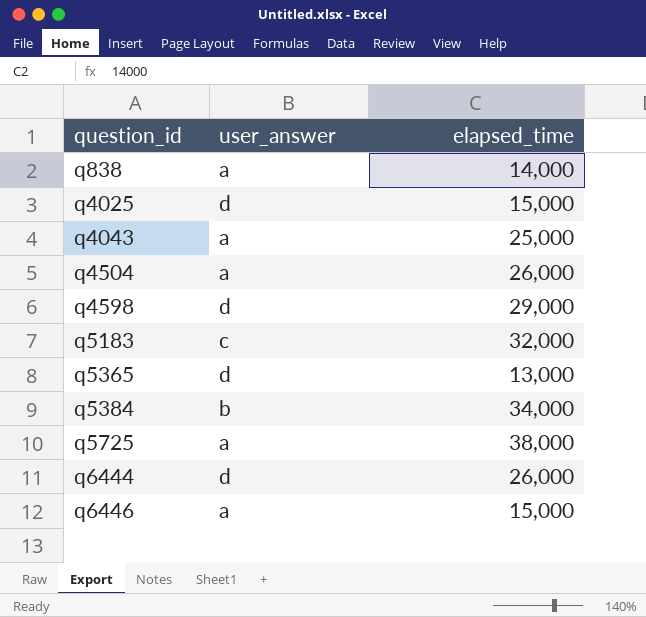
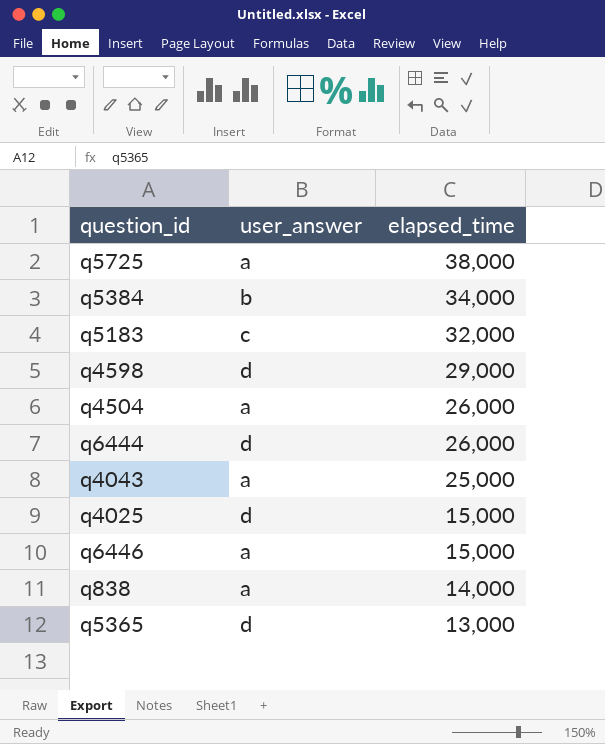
row order: question_id ascending -> elapsed_time descending

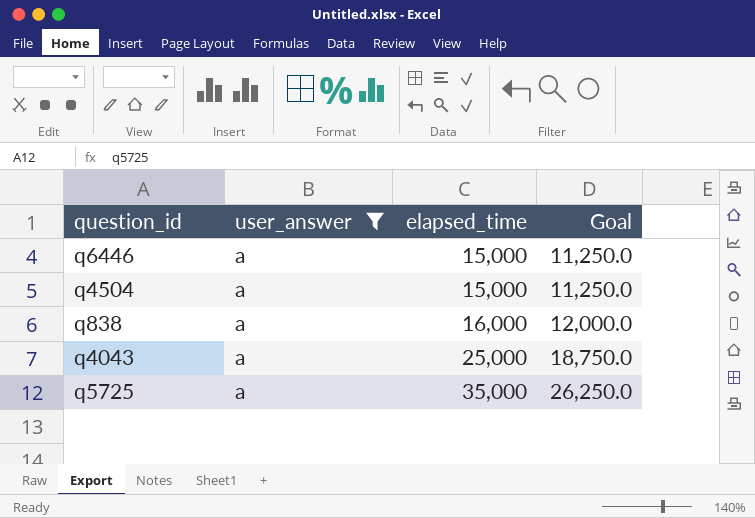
filter: none -> user_answer = a
row order: elapsed_time descending -> elapsed_time ascending
column Goal | formula: none -> [elapsed_time] * 0.75
q4504 | elapsed_time: 26,000 -> 15,000
q838 | elapsed_time: 14,000 -> 16,000
q5725 | elapsed_time: 38,000 -> 35,000

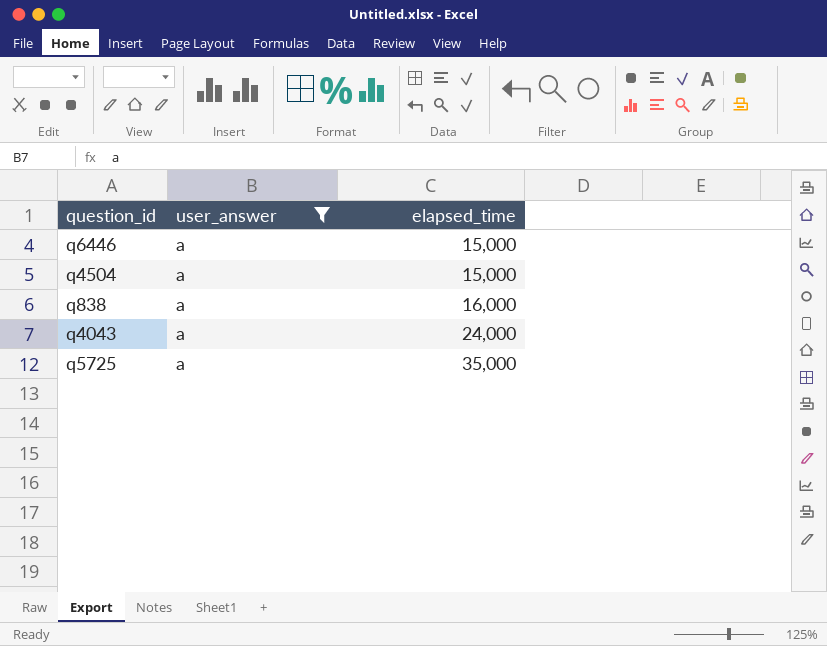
column Goal | formula: [elapsed_time] * 0.75 -> none
q4043 | elapsed_time: 25,000 -> 24,000

